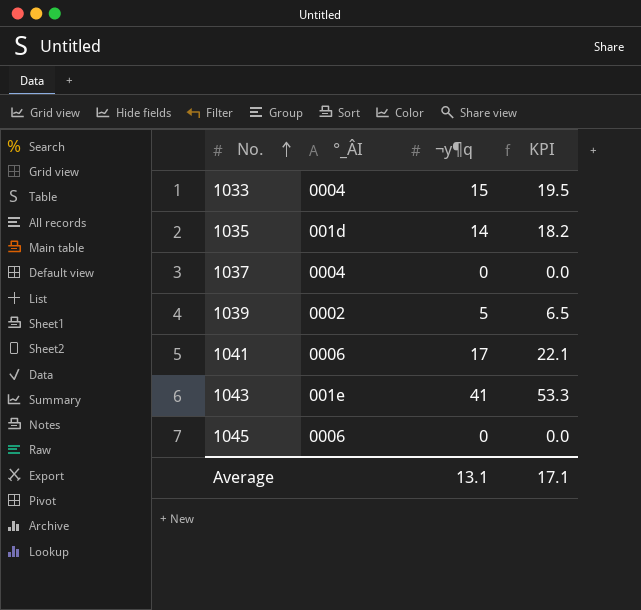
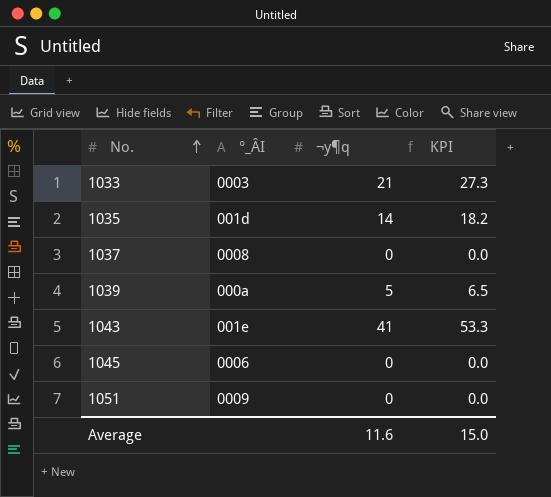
row 1041: 0006 | 17 | 22.1 -> none
1033 | °_ÂI: 0004 -> 0003
1033 | ¬y¶q: 15 -> 21
1033 | KPI: 19.5 -> 27.3
1037 | °_ÂI: 0004 -> 0008
1039 | °_ÂI: 0002 -> 000a
row 1051: none -> 0009 | 0 | 0.0
Average | ¬y¶q: 13.1 -> 11.6
Average | KPI: 17.1 -> 15.0

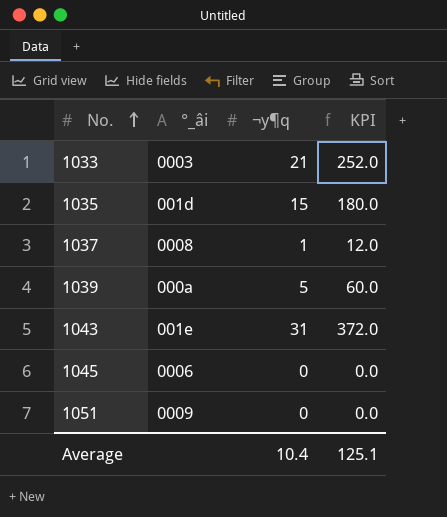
column name: °_ÂI -> °_âi
column KPI | formula: [¬y¶q] * 1.3 -> [¬y¶q] * 12
1035 | ¬y¶q: 14 -> 15
1037 | ¬y¶q: 0 -> 1
1043 | ¬y¶q: 41 -> 31
Average | ¬y¶q: 11.6 -> 10.4
Average | KPI: 15.0 -> 125.1

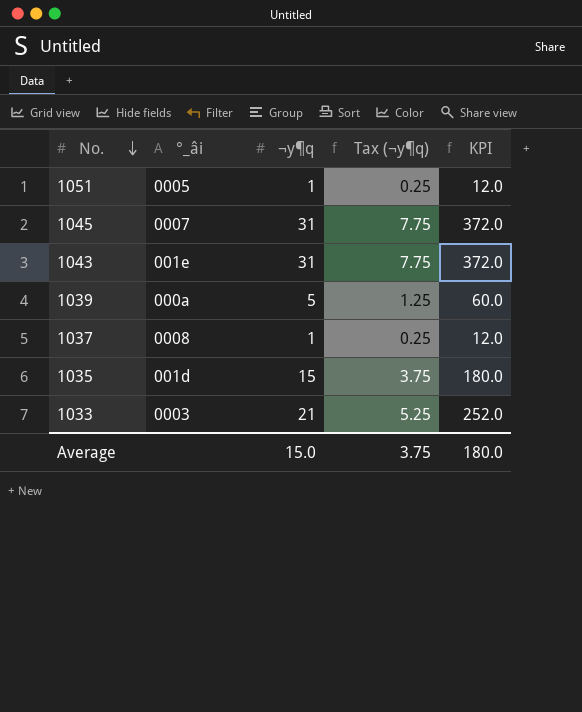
row order: No. ascending -> No. descending
column Tax (¬y¶q) | formula: none -> [¬y¶q] * 0.25
1051 | °_âi: 0009 -> 0005
1051 | ¬y¶q: 0 -> 1
1051 | KPI: 0.0 -> 12.0
1045 | °_âi: 0006 -> 0007
1045 | ¬y¶q: 0 -> 31
1045 | KPI: 0.0 -> 372.0
Average | ¬y¶q: 10.4 -> 15.0
Average | KPI: 125.1 -> 180.0

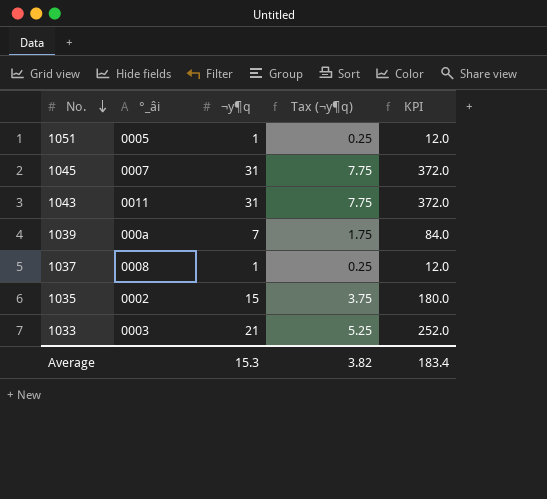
1043 | °_âi: 001e -> 0011
1039 | ¬y¶q: 5 -> 7
1039 | Tax (¬y¶q): 1.25 -> 1.75
1039 | KPI: 60.0 -> 84.0
1035 | °_âi: 001d -> 0002
Average | ¬y¶q: 15.0 -> 15.3
Average | Tax (¬y¶q): 3.75 -> 3.82
Average | KPI: 180.0 -> 183.4

